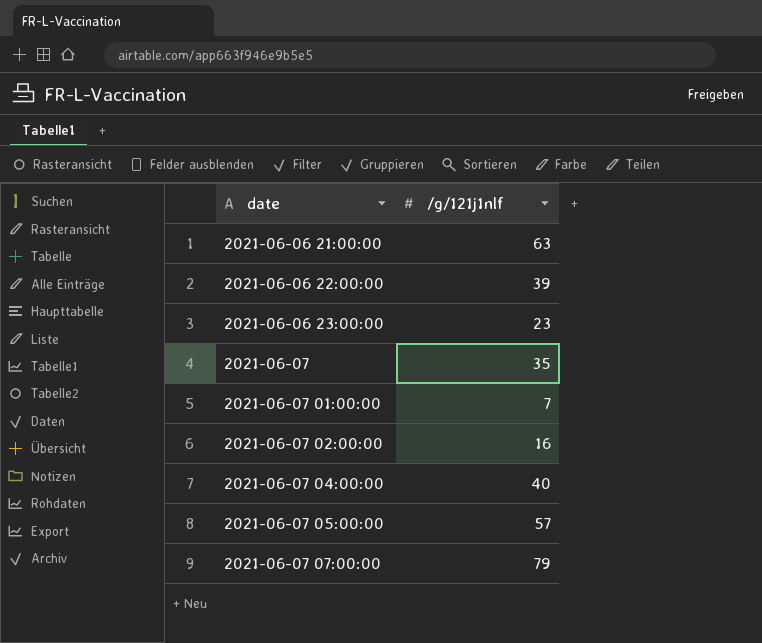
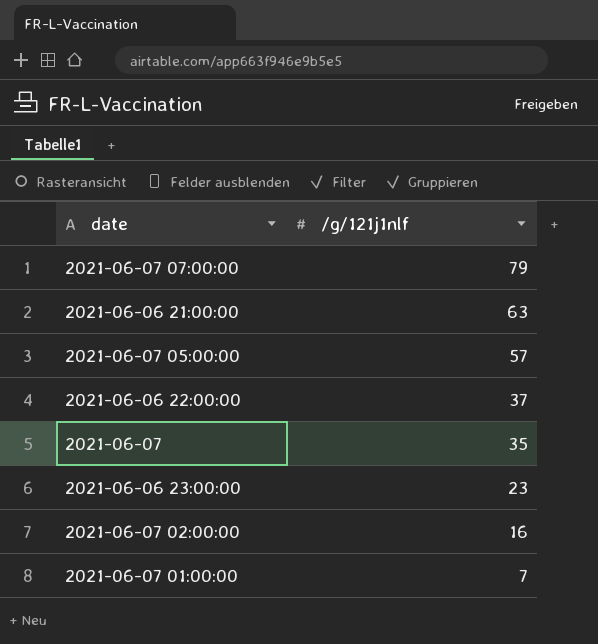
row order: date ascending -> /g/121j1nlf descending
row 2021-06-07 04:00:00: 40 -> none
2021-06-06 22:00:00 | /g/121j1nlf: 39 -> 37

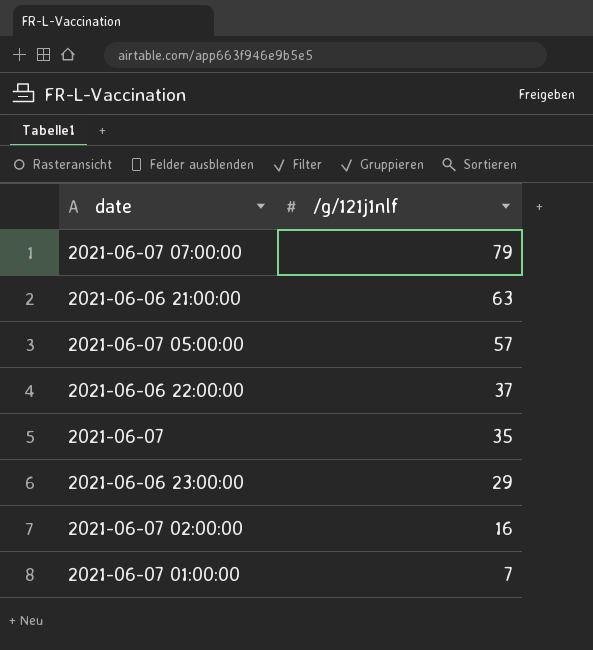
2021-06-06 23:00:00 | /g/121j1nlf: 23 -> 29

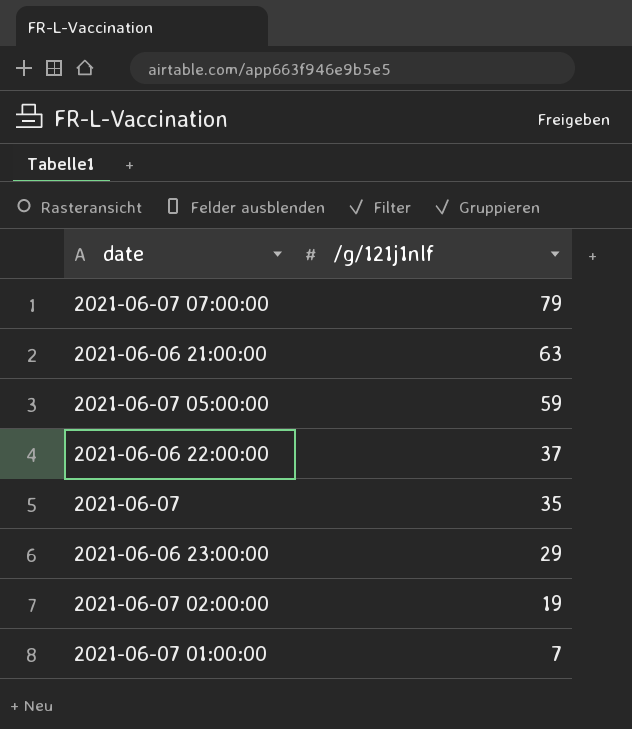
2021-06-07 05:00:00 | /g/121j1nlf: 57 -> 59
2021-06-07 02:00:00 | /g/121j1nlf: 16 -> 19

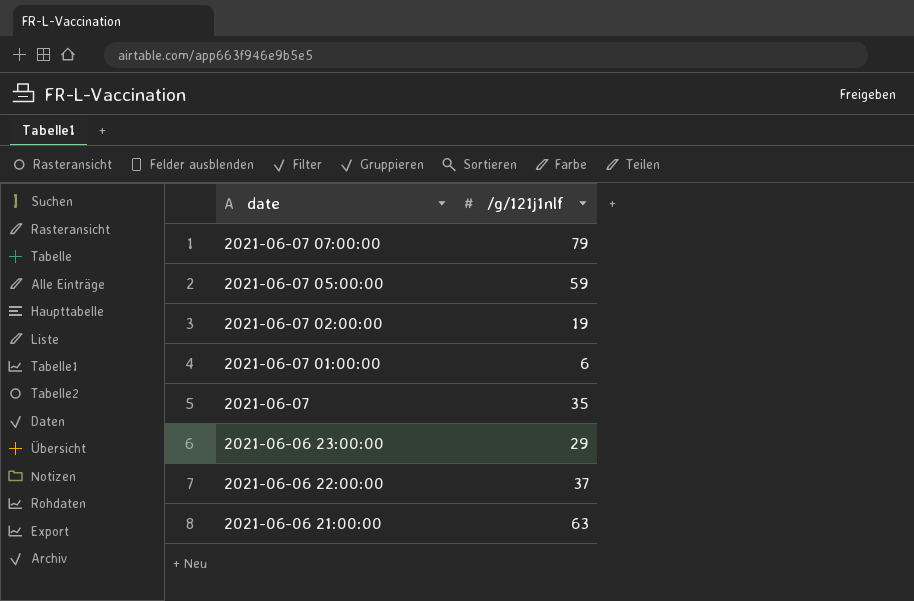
row order: /g/121j1nlf descending -> date descending
2021-06-07 01:00:00 | /g/121j1nlf: 7 -> 6

